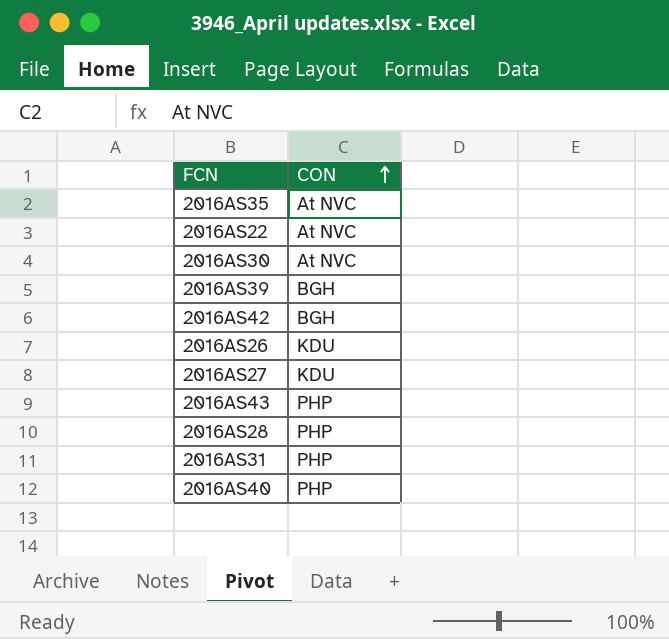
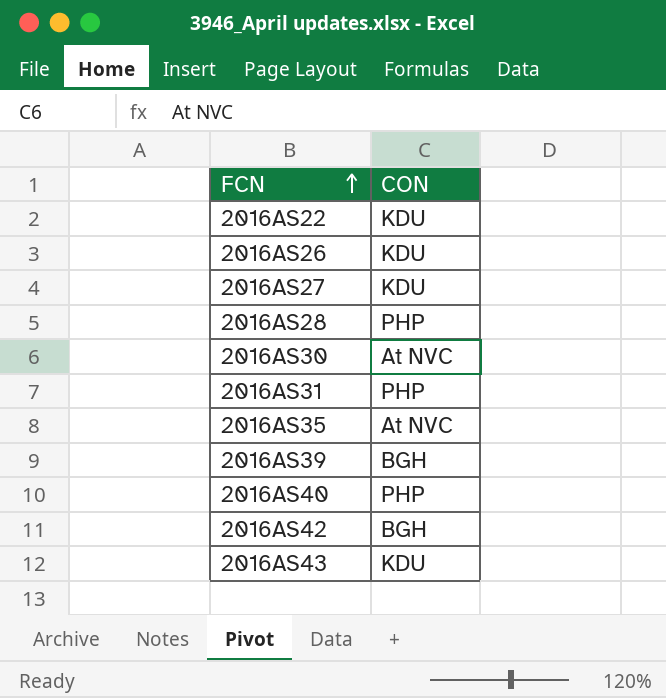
row order: CON ascending -> FCN ascending
2016AS22 | CON: At NVC -> KDU
2016AS43 | CON: PHP -> KDU

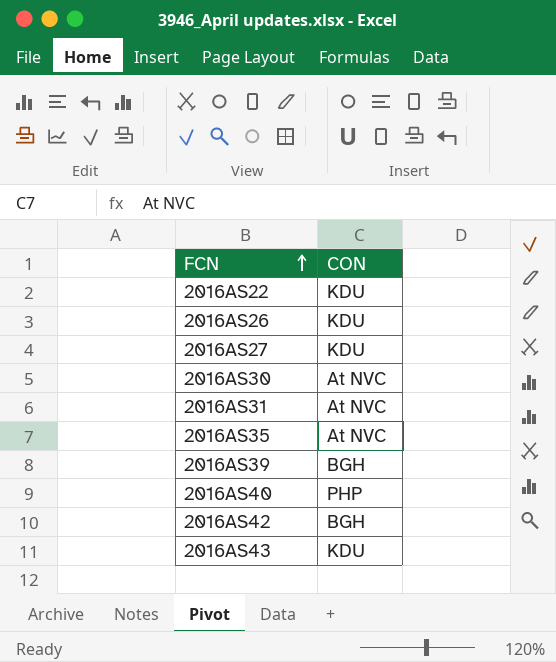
row 2016AS28: PHP -> none
2016AS31 | CON: PHP -> At NVC

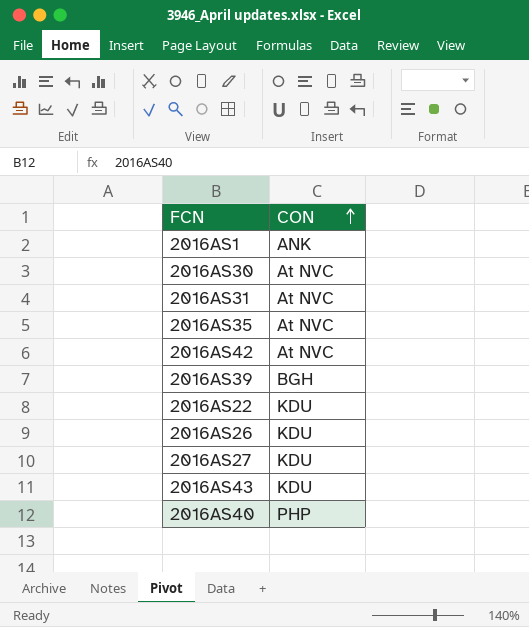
row order: FCN ascending -> CON ascending
row 2016AS1: none -> ANK
2016AS42 | CON: BGH -> At NVC

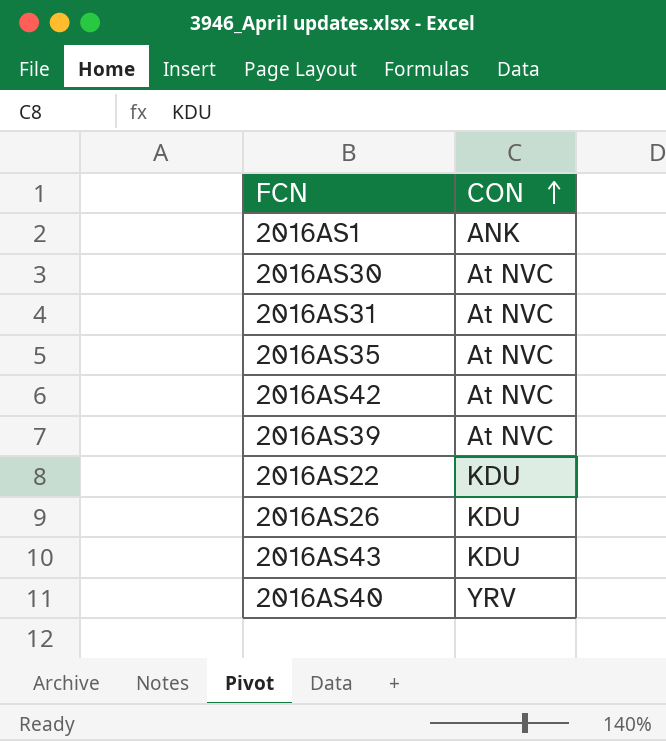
row 2016AS27: KDU -> none
2016AS39 | CON: BGH -> At NVC
2016AS40 | CON: PHP -> YRV

